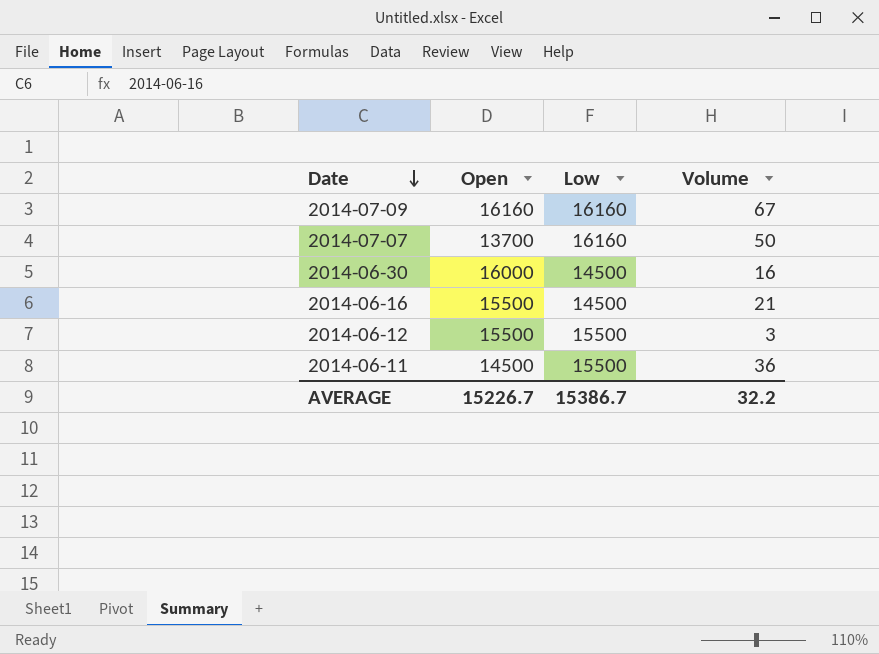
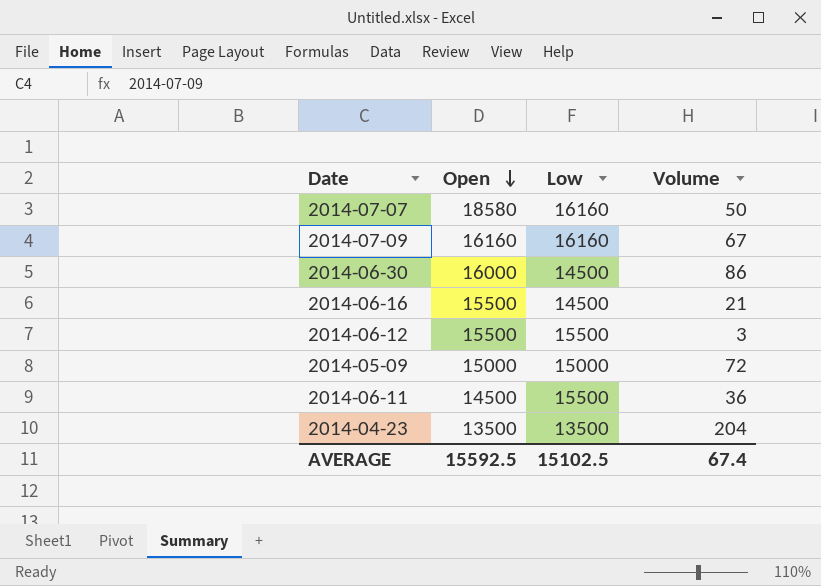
row order: Date descending -> Open descending
2014-07-07 | Open: 13700 -> 18580
2014-06-30 | Volume: 16 -> 86
row 2014-05-09: none -> 15000 | 15000 | 72
row 2014-04-23: none -> 13500 | 13500 | 204
AVERAGE | Open: 15226.7 -> 15592.5
AVERAGE | Low: 15386.7 -> 15102.5
AVERAGE | Volume: 32.2 -> 67.4

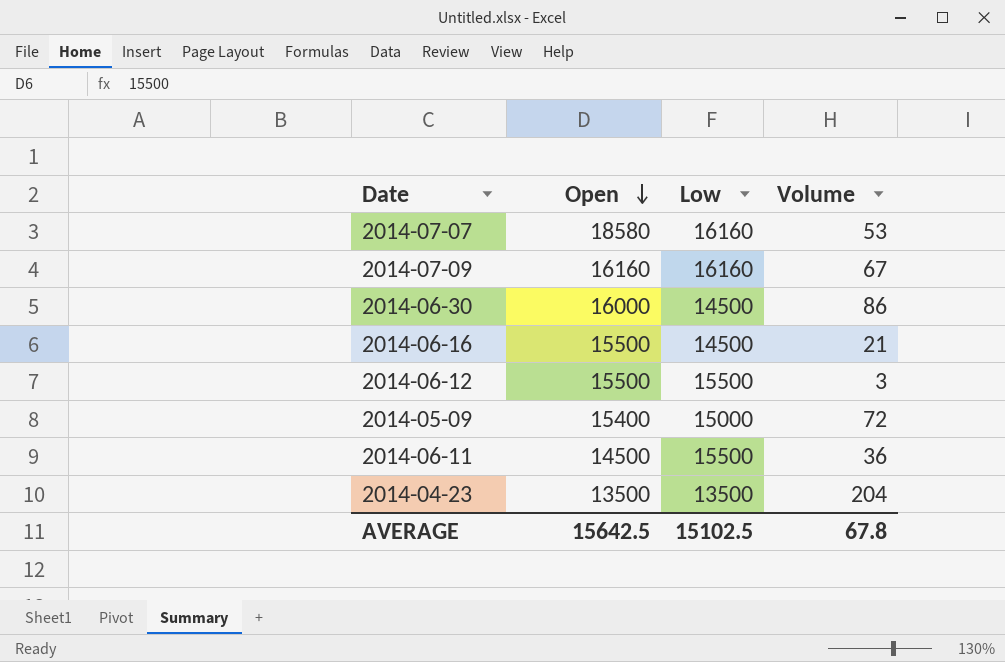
2014-07-07 | Volume: 50 -> 53
2014-05-09 | Open: 15000 -> 15400
AVERAGE | Open: 15592.5 -> 15642.5
AVERAGE | Volume: 67.4 -> 67.8

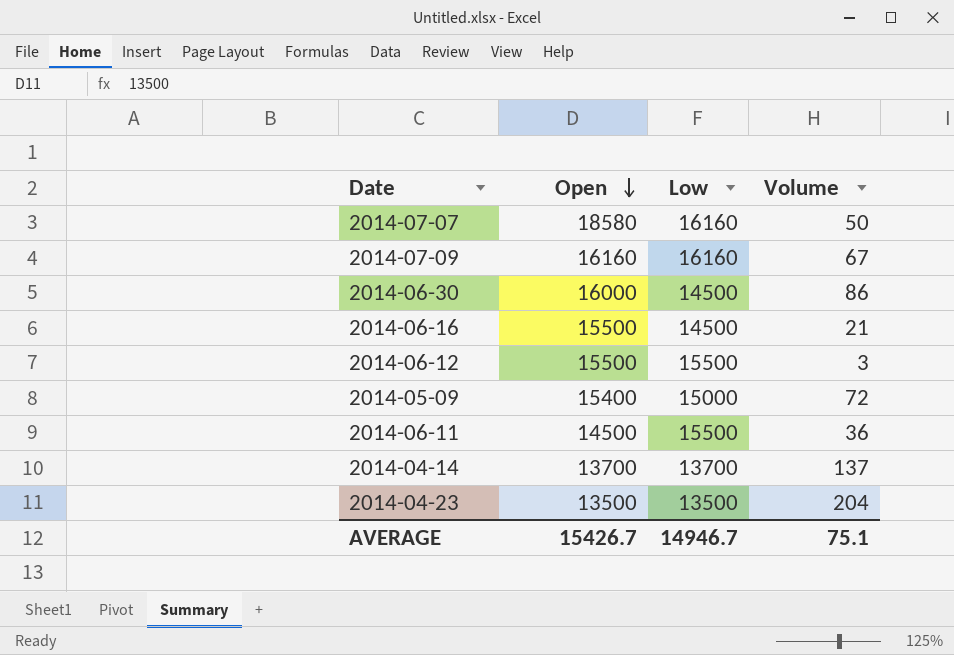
2014-07-07 | Volume: 53 -> 50
row 2014-04-14: none -> 13700 | 13700 | 137
AVERAGE | Open: 15642.5 -> 15426.7
AVERAGE | Low: 15102.5 -> 14946.7
AVERAGE | Volume: 67.8 -> 75.1

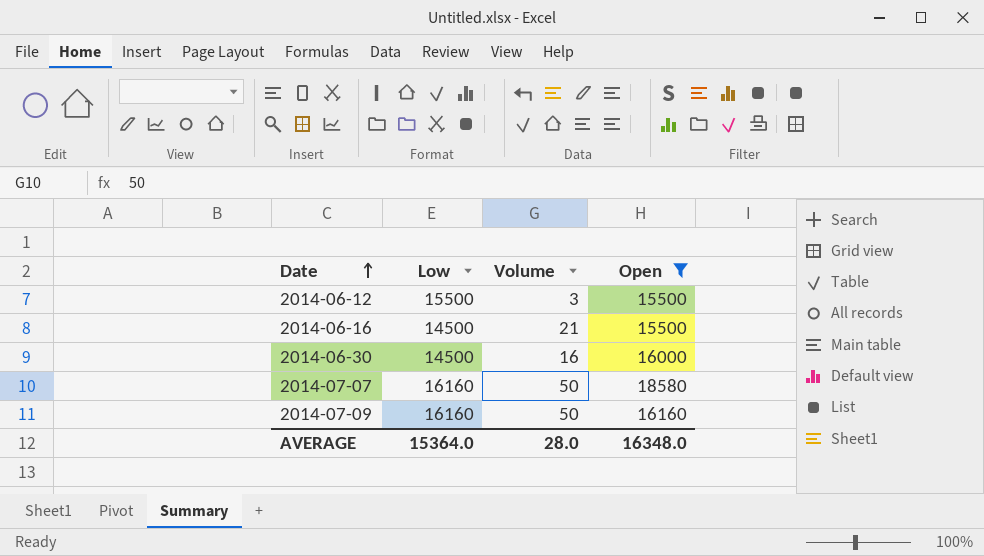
filter: none -> Open >= 15500
row order: Open descending -> Date ascending
column Open | position: 2 -> 4
2014-06-30 | Volume: 86 -> 16
2014-07-09 | Volume: 67 -> 50
AVERAGE | Low: 14946.7 -> 15364.0
AVERAGE | Volume: 75.1 -> 28.0
AVERAGE | Open: 15426.7 -> 16348.0

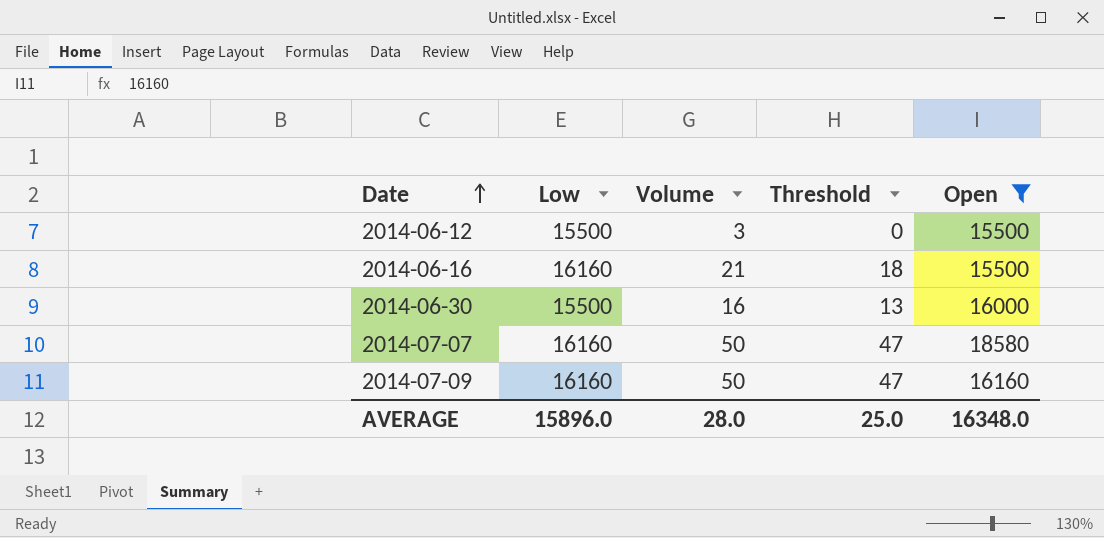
column Threshold | formula: none -> [Volume] - 3
2014-06-16 | Low: 14500 -> 16160
2014-06-30 | Low: 14500 -> 15500
AVERAGE | Low: 15364.0 -> 15896.0

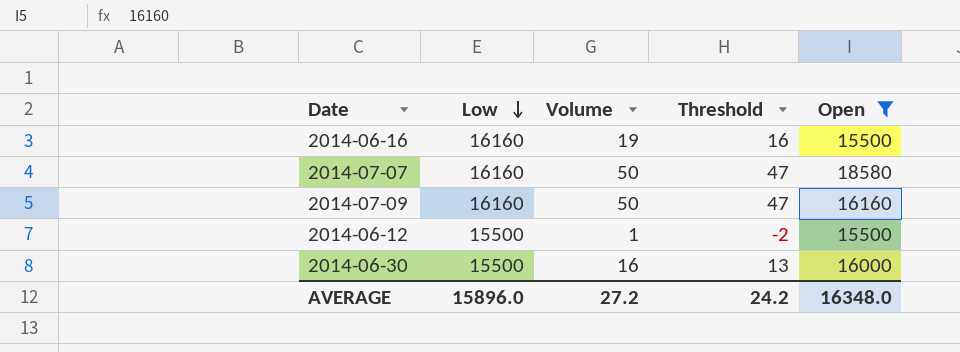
row order: Date ascending -> Low descending
2014-06-16 | Volume: 21 -> 19
2014-06-16 | Threshold: 18 -> 16
2014-06-12 | Volume: 3 -> 1
2014-06-12 | Threshold: 0 -> -2
AVERAGE | Volume: 28.0 -> 27.2
AVERAGE | Threshold: 25.0 -> 24.2

